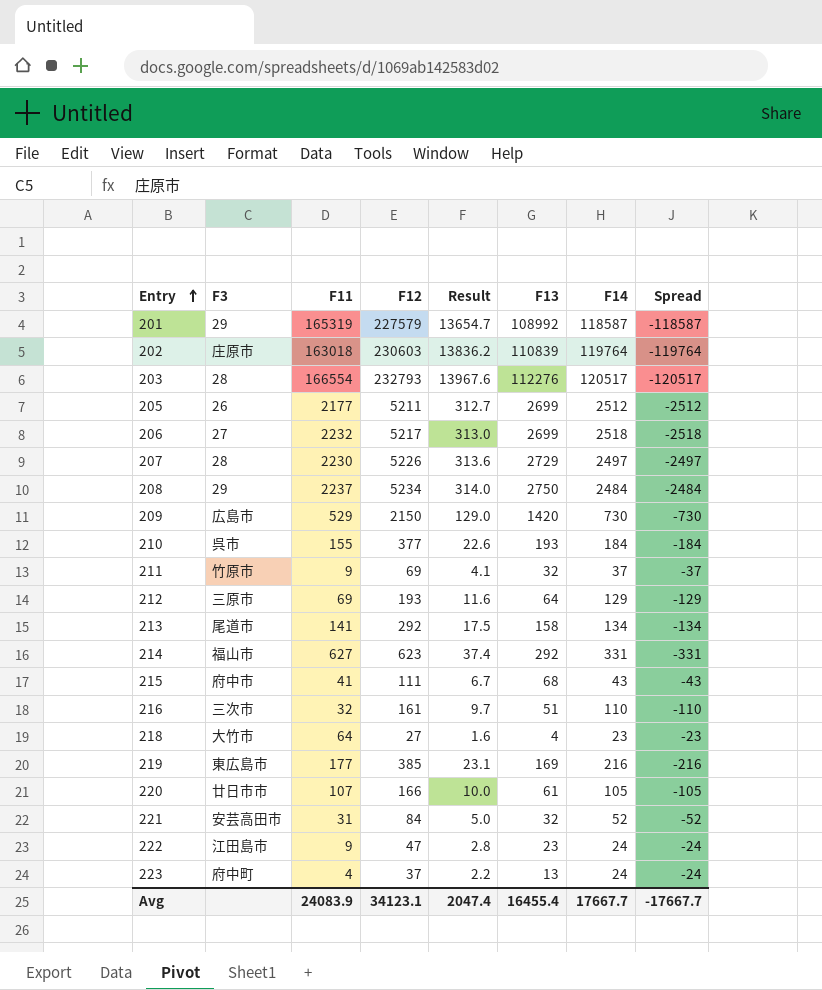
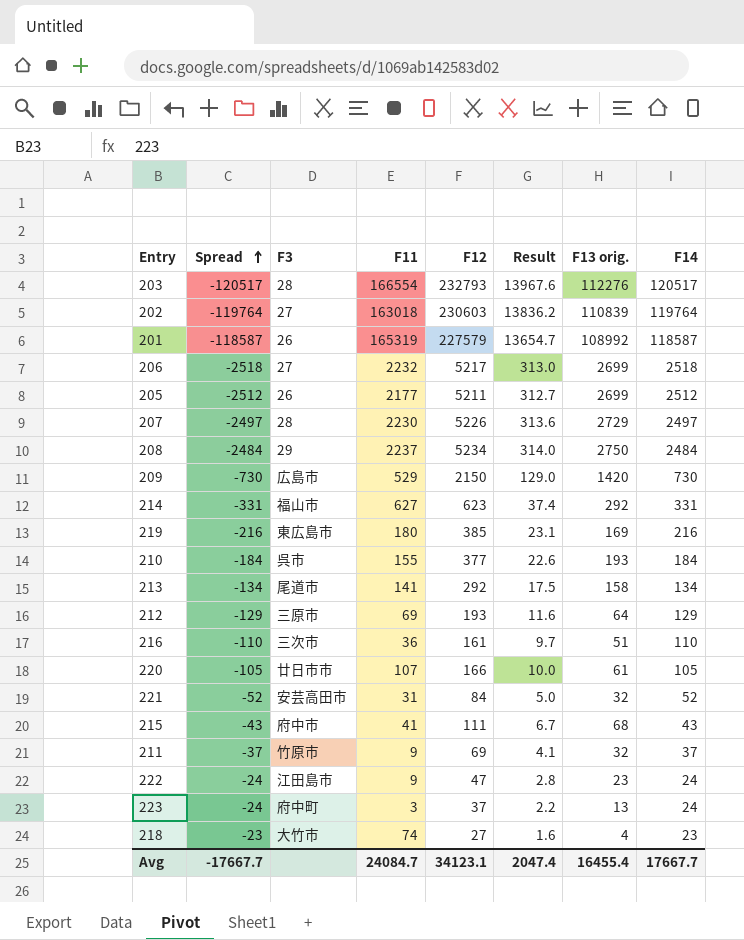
row order: Entry ascending -> Spread ascending
column Spread | position: 8 -> 2
column name: F13 -> F13 orig.
202 | F3: 庄原市 -> 27
201 | F3: 29 -> 26
219 | F11: 177 -> 180
216 | F11: 32 -> 36
223 | F11: 4 -> 3
218 | F11: 64 -> 74
Avg | F11: 24083.9 -> 24084.7

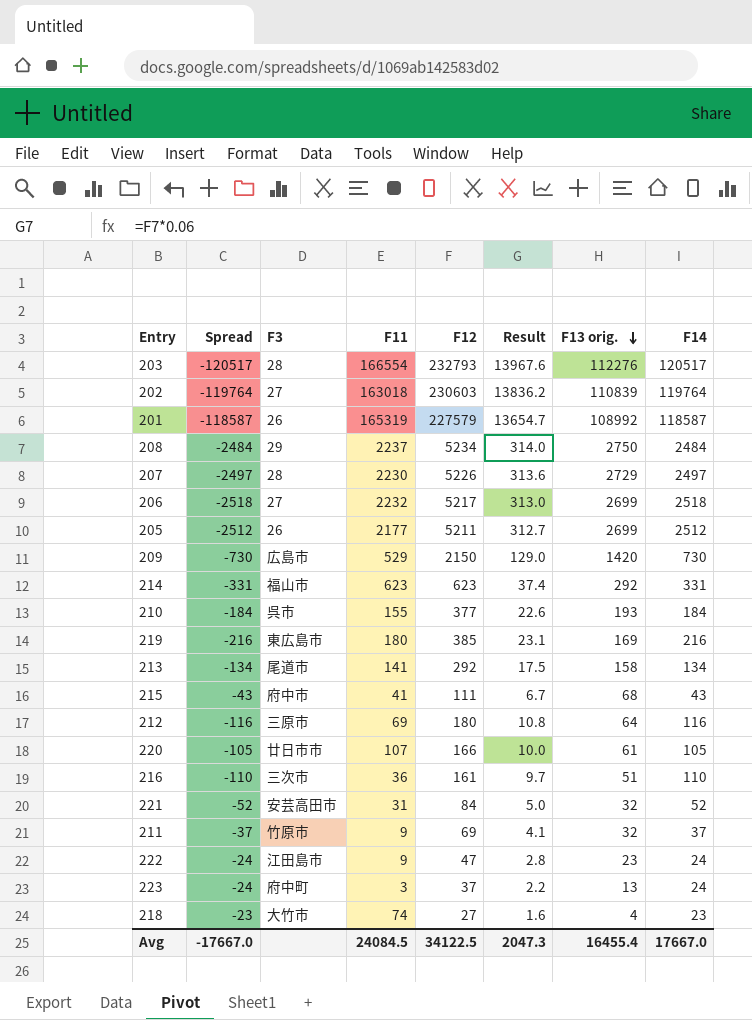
row order: Spread ascending -> F13 orig. descending
214 | F11: 627 -> 623
212 | Spread: -129 -> -116
212 | F12: 193 -> 180
212 | Result: 11.6 -> 10.8
212 | F14: 129 -> 116
Avg | Spread: -17667.7 -> -17667.0
Avg | F11: 24084.7 -> 24084.5
Avg | F12: 34123.1 -> 34122.5
Avg | Result: 2047.4 -> 2047.3
Avg | F14: 17667.7 -> 17667.0

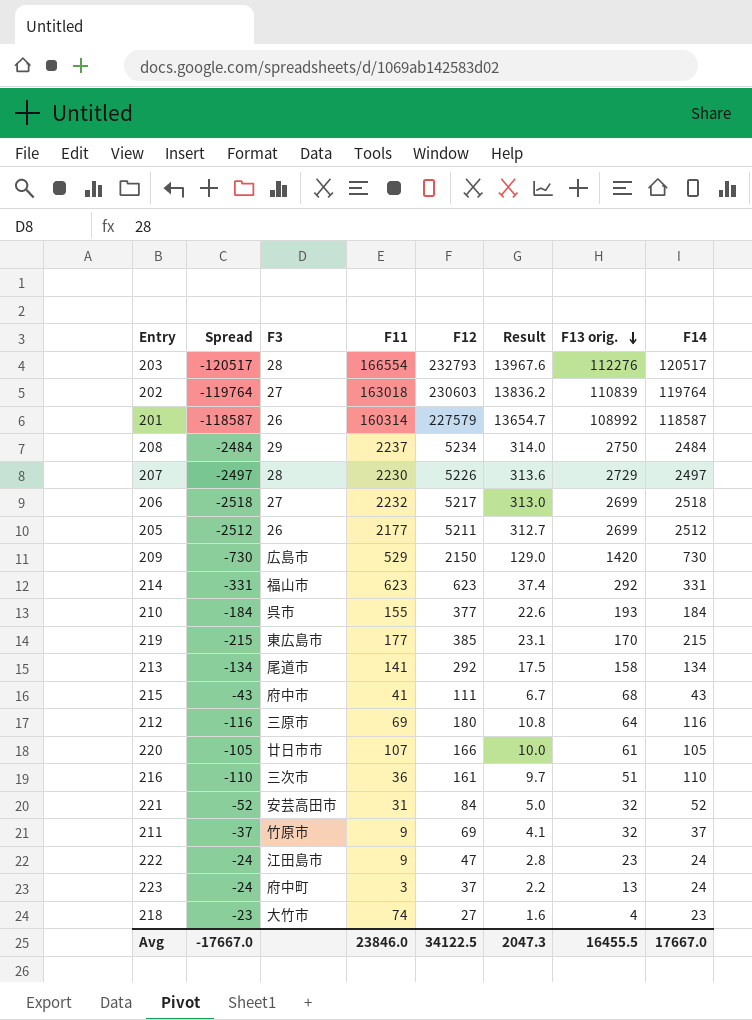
201 | F11: 165319 -> 160314
219 | Spread: -216 -> -215
219 | F11: 180 -> 177
219 | F13 orig.: 169 -> 170
219 | F14: 216 -> 215
Avg | F11: 24084.5 -> 23846.0
Avg | F13 orig.: 16455.4 -> 16455.5

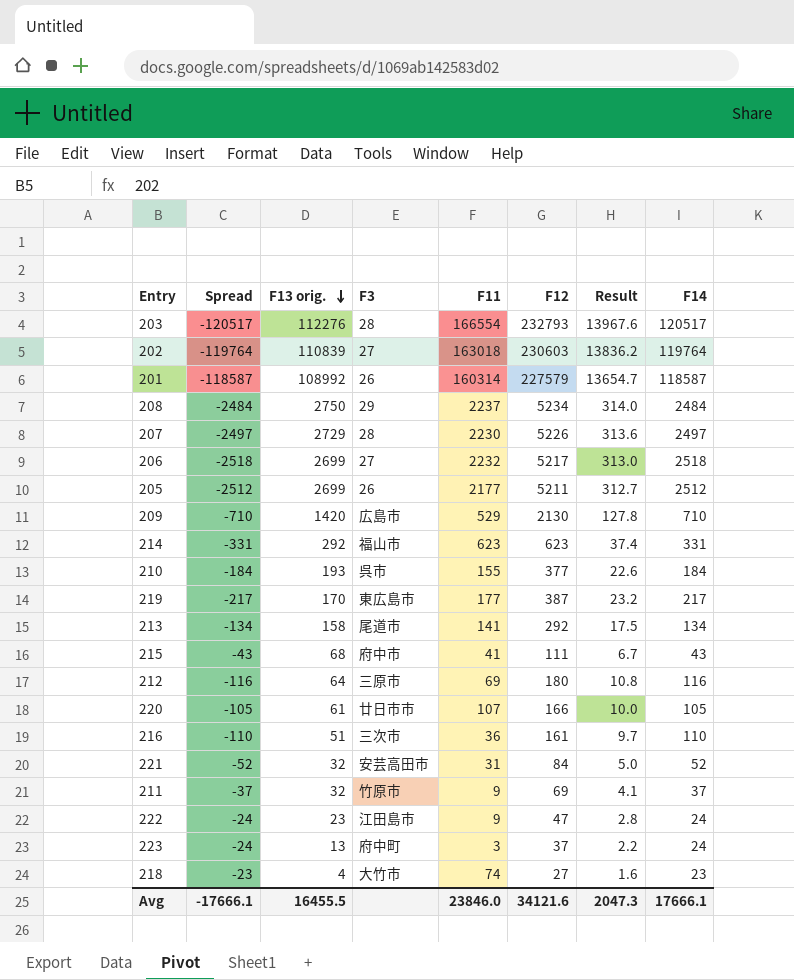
column F13 orig. | position: 7 -> 3
209 | Spread: -730 -> -710
209 | F12: 2150 -> 2130
209 | Result: 129.0 -> 127.8
209 | F14: 730 -> 710
219 | Spread: -215 -> -217
219 | F12: 385 -> 387
219 | Result: 23.1 -> 23.2
219 | F14: 215 -> 217
Avg | Spread: -17667.0 -> -17666.1
Avg | F12: 34122.5 -> 34121.6
Avg | F14: 17667.0 -> 17666.1

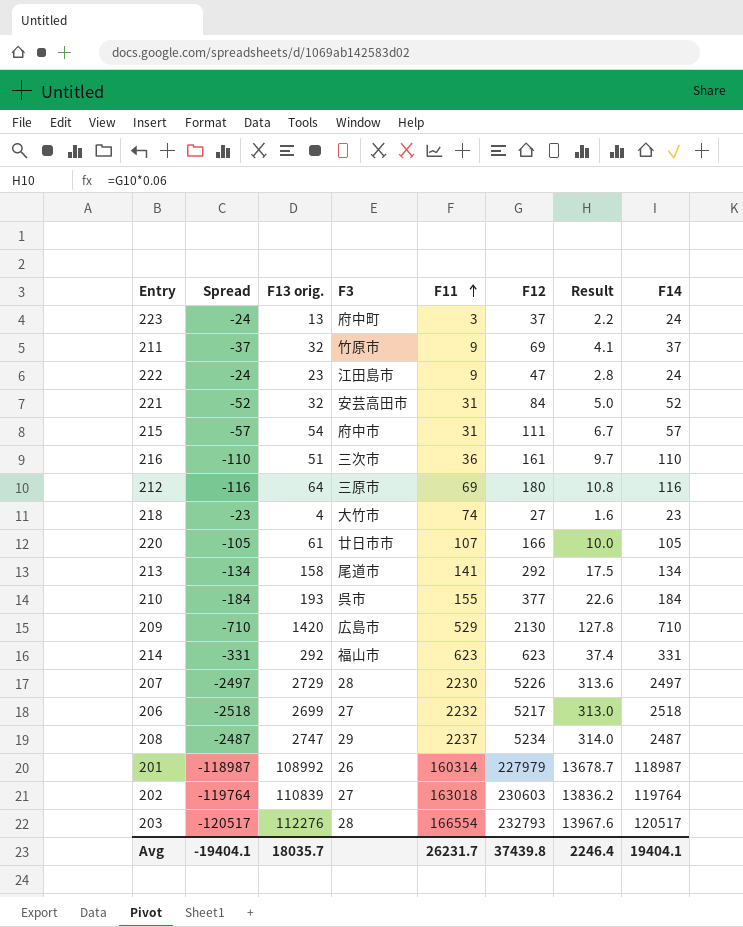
row order: F13 orig. descending -> F11 ascending
row 205: -2512 | 2699 | 26 | 2177 | 5211 | 312.7 | 2512 -> none
row 219: -217 | 170 | 東広島市 | 177 | 387 | 23.2 | 217 -> none
215 | Spread: -43 -> -57
215 | F13 orig.: 68 -> 54
215 | F11: 41 -> 31
215 | F14: 43 -> 57
208 | Spread: -2484 -> -2487
208 | F13 orig.: 2750 -> 2747
208 | F14: 2484 -> 2487
201 | Spread: -118587 -> -118987
201 | F12: 227579 -> 227979
201 | Result: 13654.7 -> 13678.7
201 | F14: 118587 -> 118987
Avg | Spread: -17666.1 -> -19404.1
Avg | F13 orig.: 16455.5 -> 18035.7
Avg | F11: 23846.0 -> 26231.7
Avg | F12: 34121.6 -> 37439.8
Avg | Result: 2047.3 -> 2246.4
Avg | F14: 17666.1 -> 19404.1

